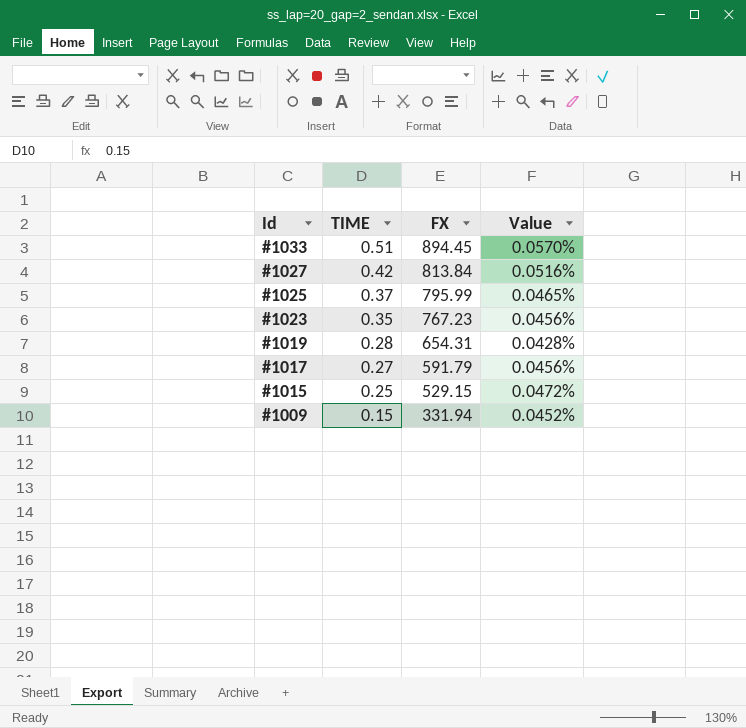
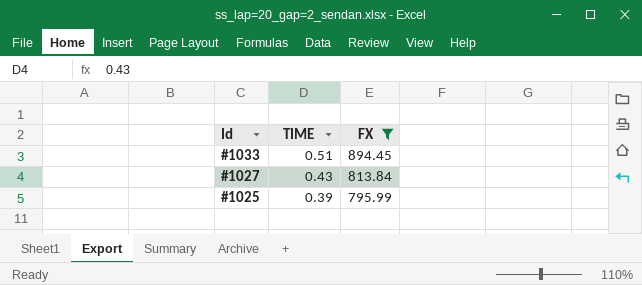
filter: none -> FX >= 795.99
column Value | formula: [TIME] / [FX] -> none
#1027 | TIME: 0.42 -> 0.43
#1025 | TIME: 0.37 -> 0.39

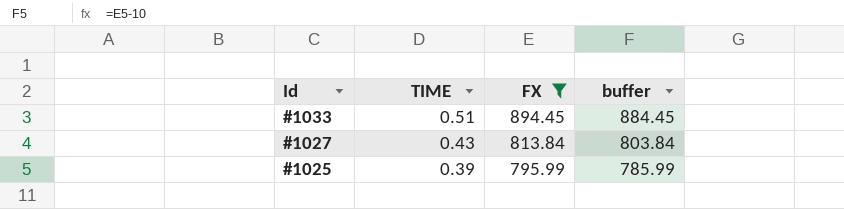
column buffer | formula: none -> [FX] - 10

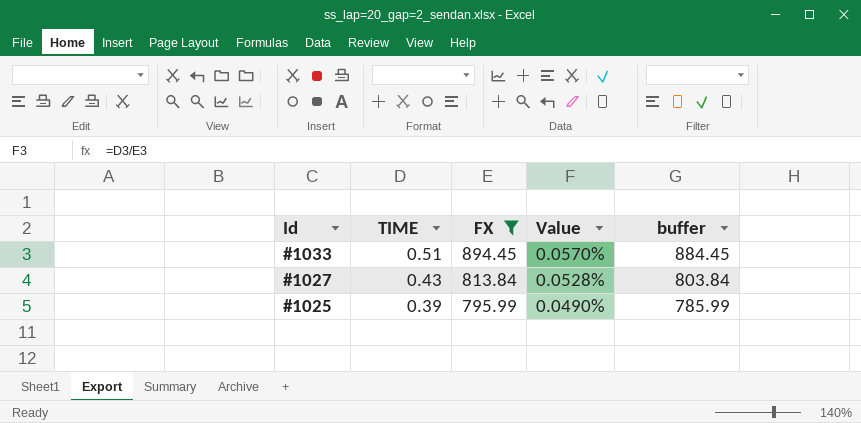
column Value | formula: none -> [TIME] / [FX]

